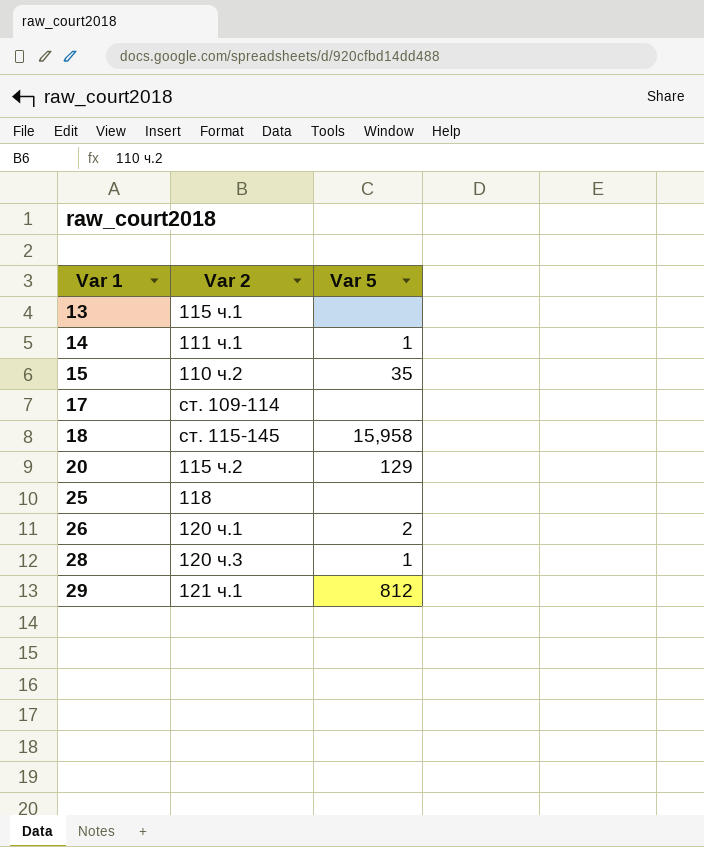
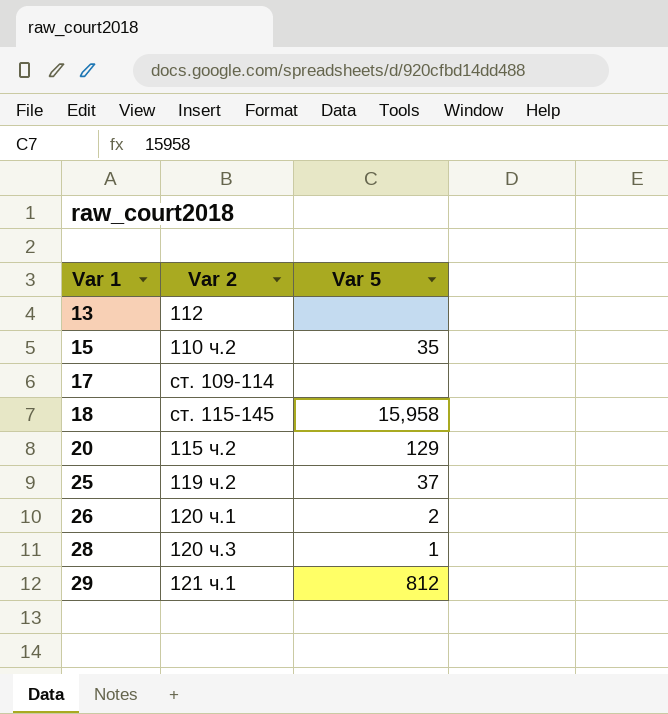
row 14: 111 ч.1 | 1 -> none
13 | Var 2: 115 ч.1 -> 112
25 | Var 2: 118 -> 119 ч.2
25 | Var 5: none -> 37

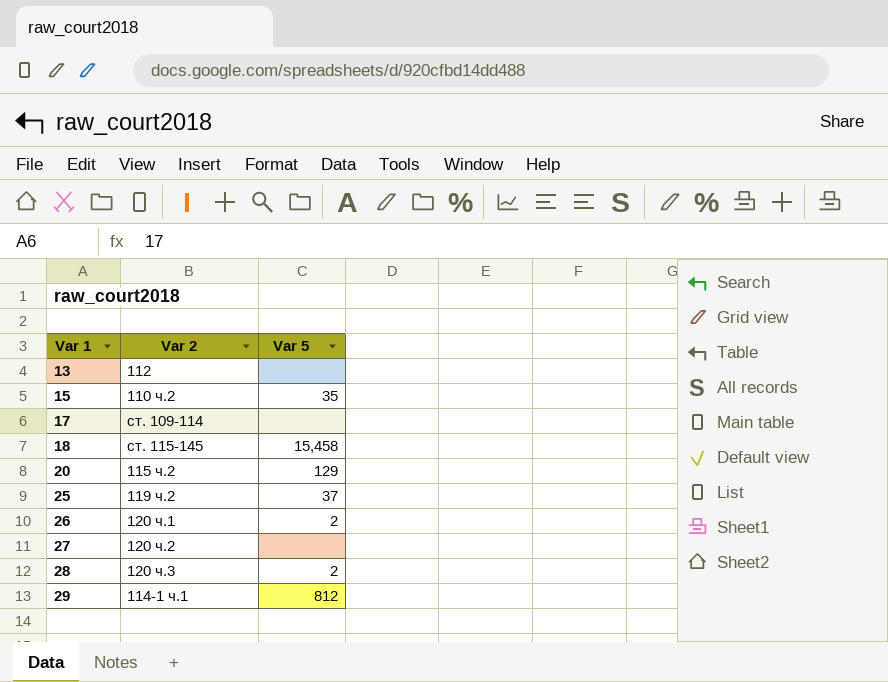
18 | Var 5: 15,958 -> 15,458
row 27: none -> 120 ч.2 | none
28 | Var 5: 1 -> 2
29 | Var 2: 121 ч.1 -> 114-1 ч.1

